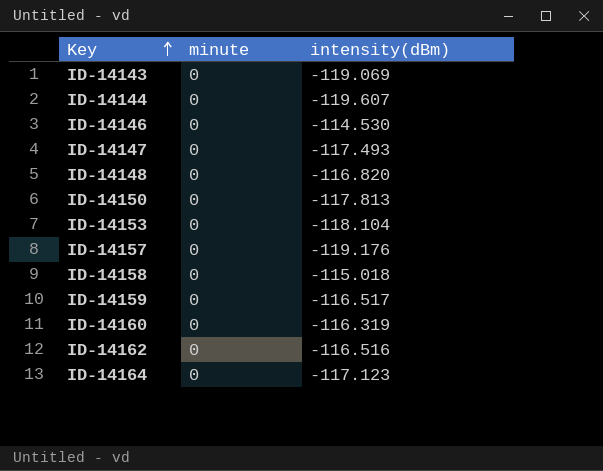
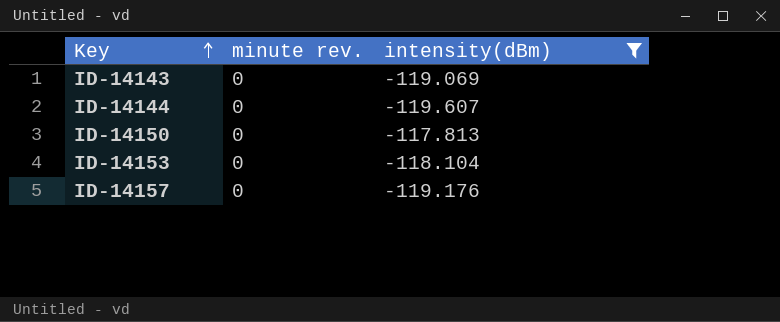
filter: none -> intensity(dBm) <= -117.813
column name: minute -> minute rev.

